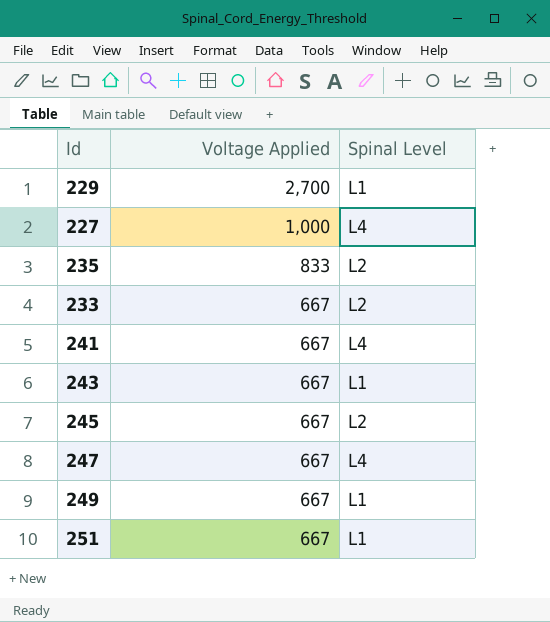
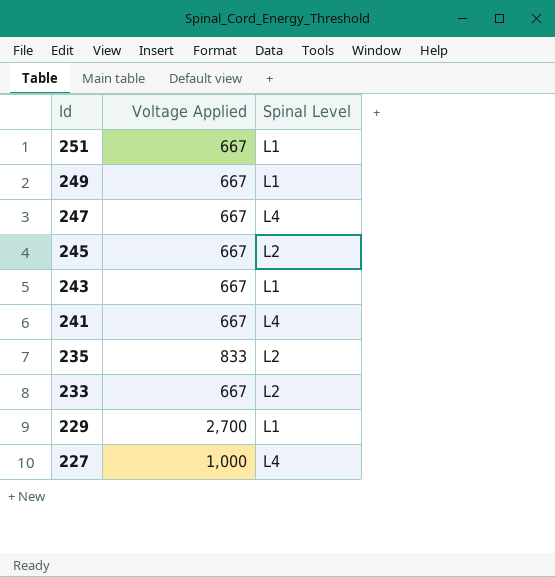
row order: Voltage Applied descending -> Id descending

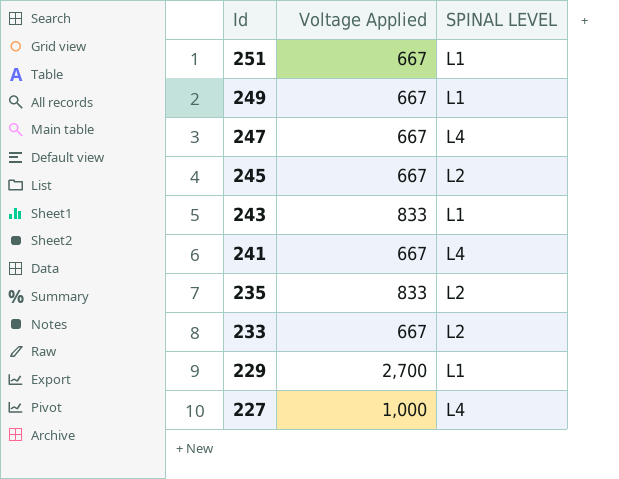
column name: Spinal Level -> SPINAL LEVEL
243 | Voltage Applied: 667 -> 833

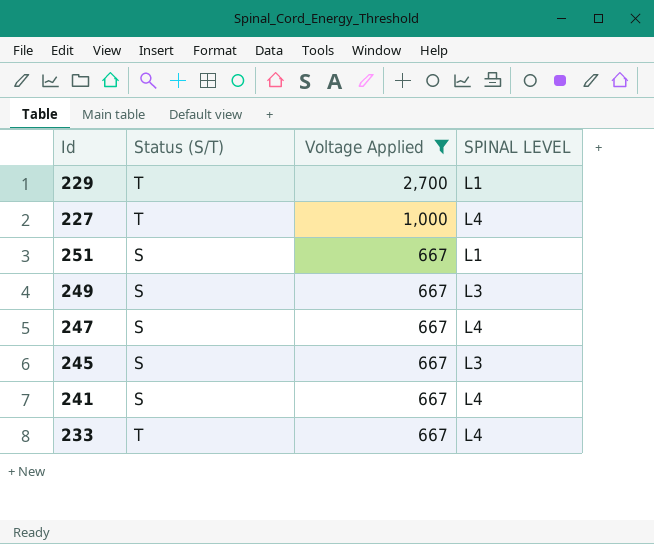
filter: none -> Voltage Applied != 833
row order: Id descending -> Voltage Applied descending
column Status (S/T) | position: none -> 2
249 | SPINAL LEVEL: L1 -> L3
245 | SPINAL LEVEL: L2 -> L3
233 | SPINAL LEVEL: L2 -> L4

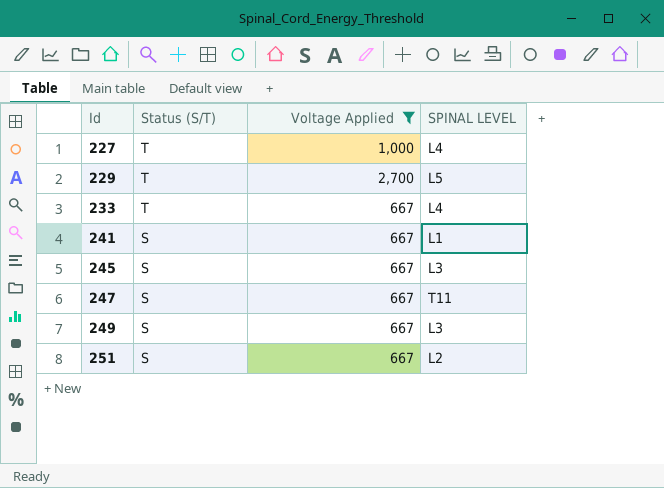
row order: Voltage Applied descending -> Id ascending
229 | SPINAL LEVEL: L1 -> L5
241 | SPINAL LEVEL: L4 -> L1
247 | SPINAL LEVEL: L4 -> T11
251 | SPINAL LEVEL: L1 -> L2

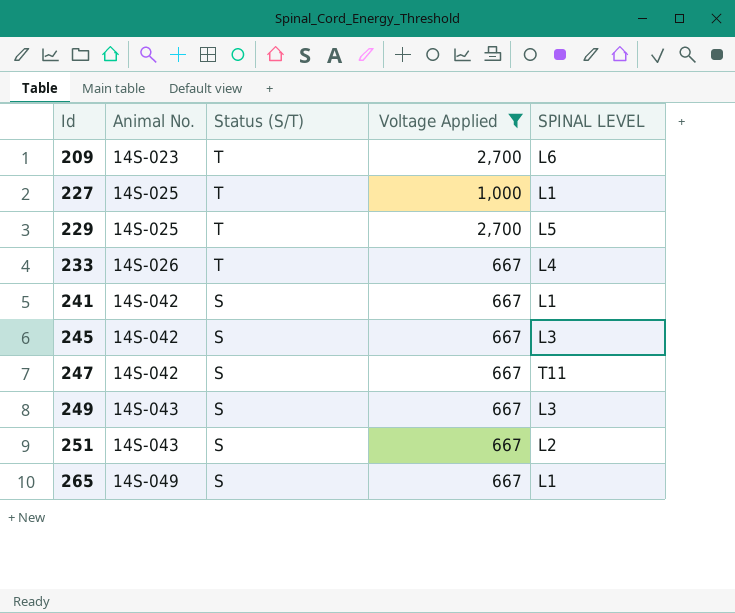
column Animal No. | position: none -> 2
row 209: none -> 14S-023 | T | 2,700 | L6
227 | SPINAL LEVEL: L4 -> L1
row 265: none -> 14S-049 | S | 667 | L1

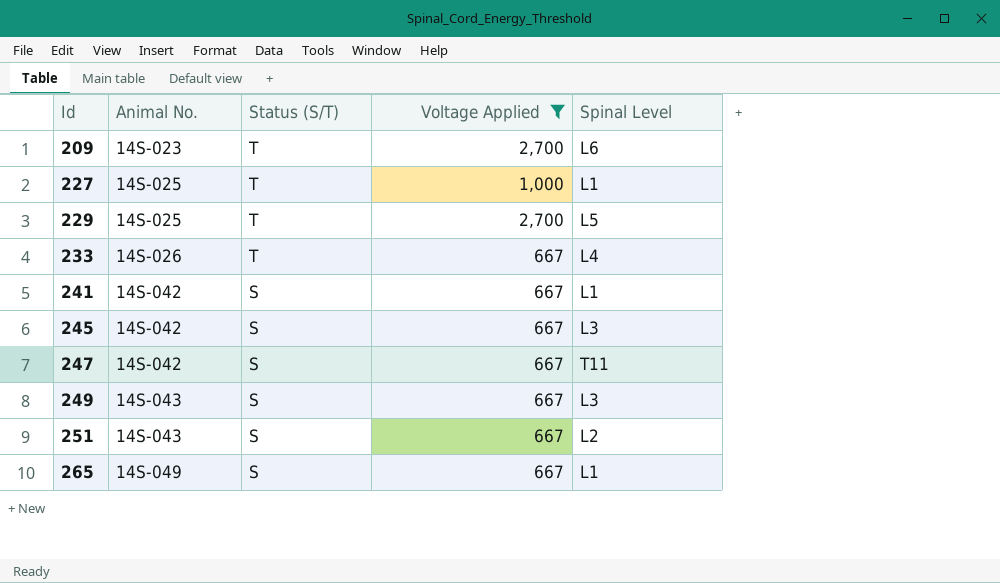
column name: SPINAL LEVEL -> Spinal Level

